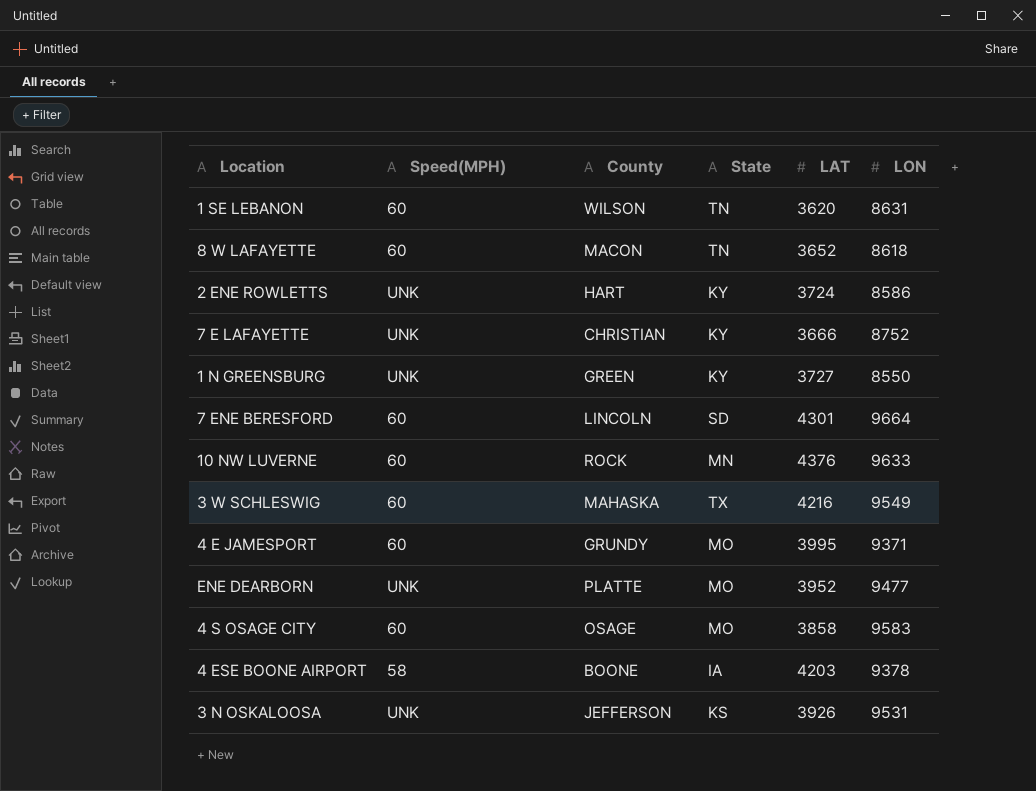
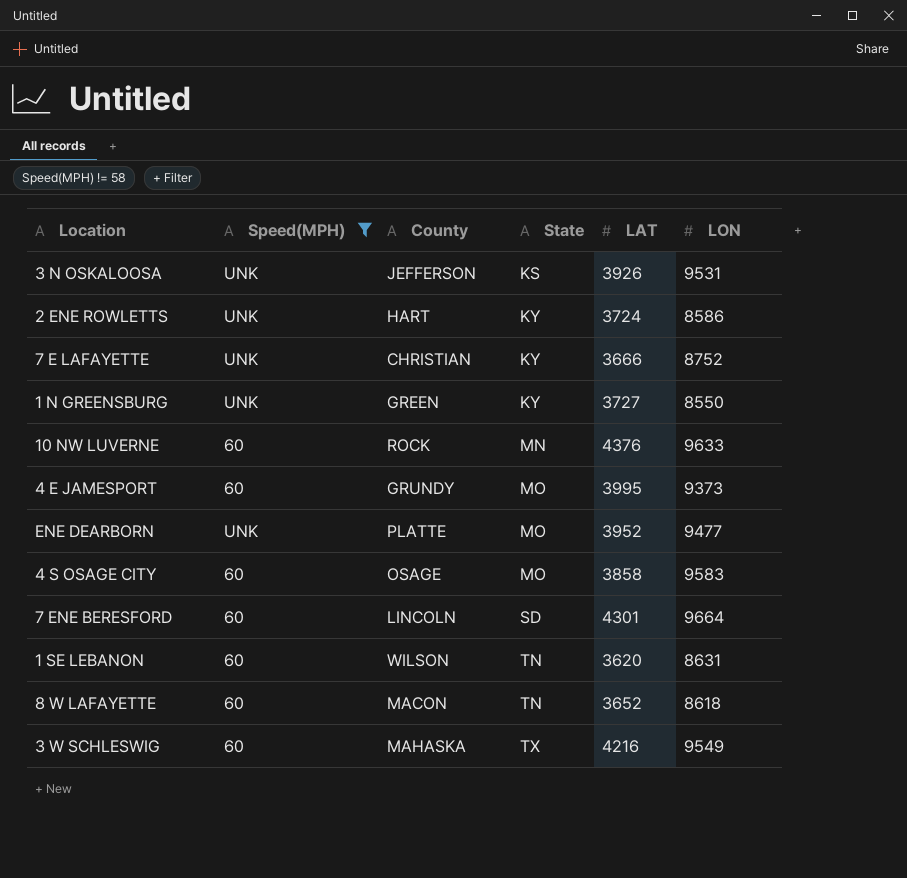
filter: none -> Speed(MPH) != 58
row order: none -> State ascending
4 E JAMESPORT | LON: 9371 -> 9373

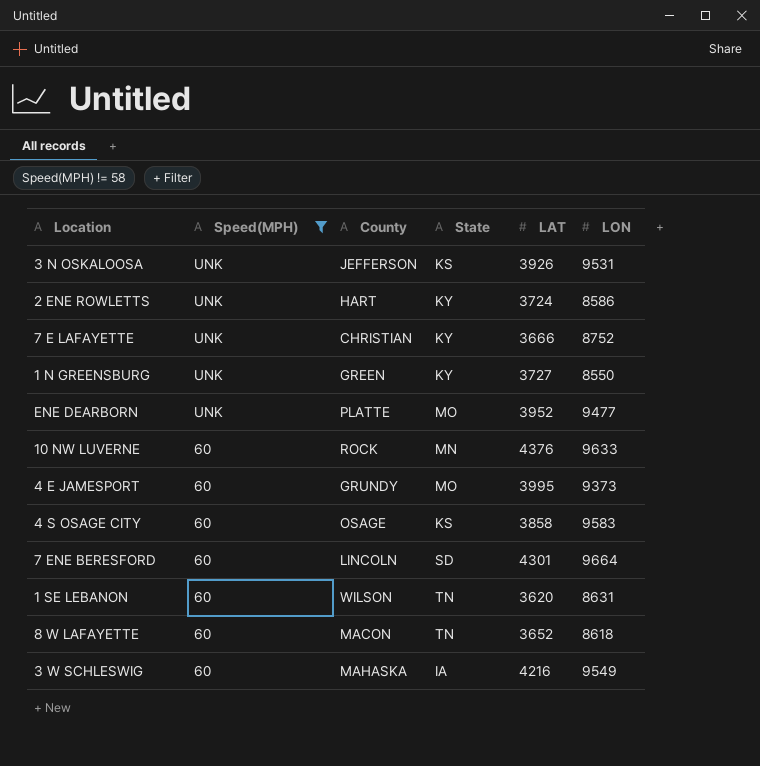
row order: State ascending -> Speed(MPH) descending
4 S OSAGE CITY | State: MO -> KS
3 W SCHLESWIG | State: TX -> IA

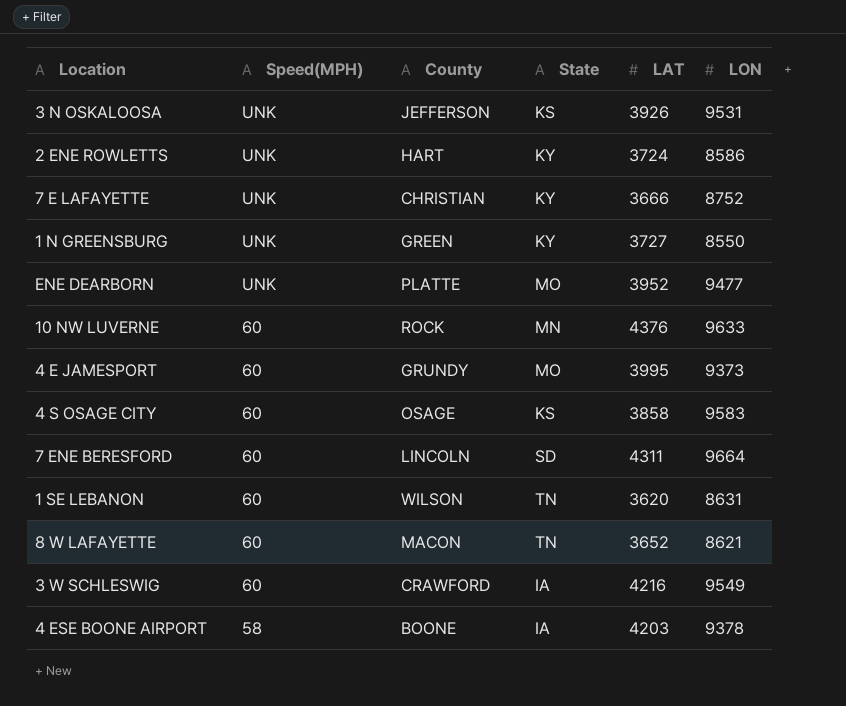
filter: Speed(MPH) != 58 -> none
7 ENE BERESFORD | LAT: 4301 -> 4311
8 W LAFAYETTE | LON: 8618 -> 8621
3 W SCHLESWIG | County: MAHASKA -> CRAWFORD

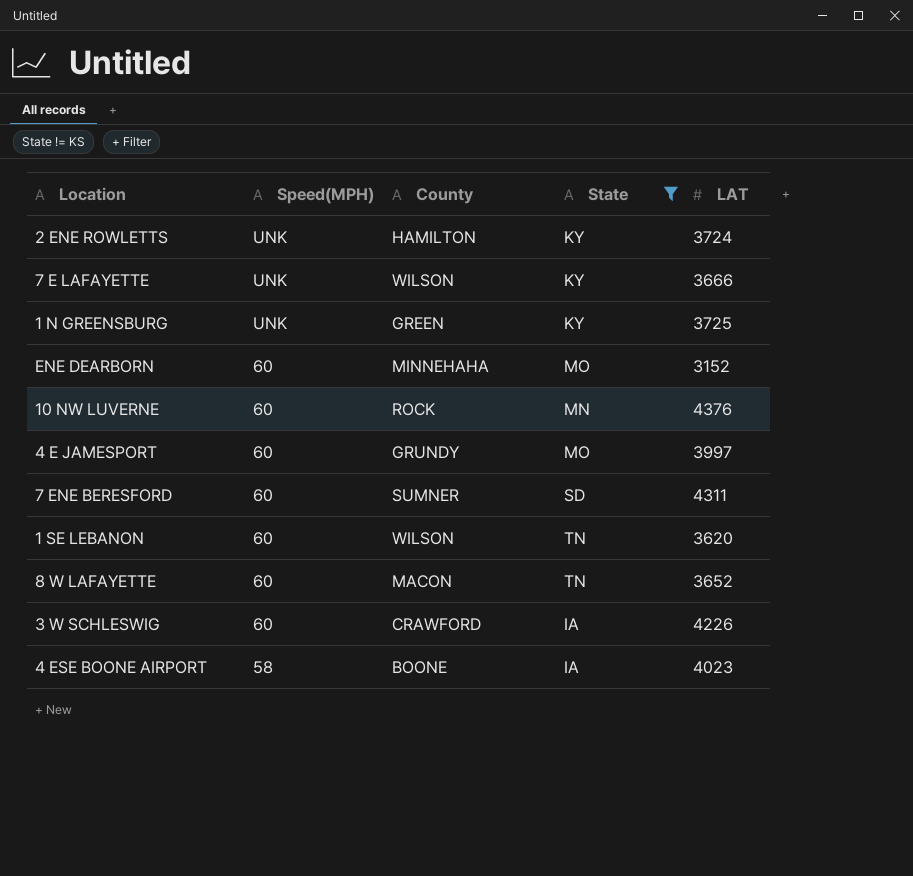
filter: none -> State != KS
column LON | position: 6 -> none
2 ENE ROWLETTS | County: HART -> HAMILTON
7 E LAFAYETTE | County: CHRISTIAN -> WILSON
1 N GREENSBURG | LAT: 3727 -> 3725
ENE DEARBORN | Speed(MPH): UNK -> 60
ENE DEARBORN | County: PLATTE -> MINNEHAHA
ENE DEARBORN | LAT: 3952 -> 3152
4 E JAMESPORT | LAT: 3995 -> 3997
7 ENE BERESFORD | County: LINCOLN -> SUMNER
3 W SCHLESWIG | LAT: 4216 -> 4226
4 ESE BOONE AIRPORT | LAT: 4203 -> 4023

